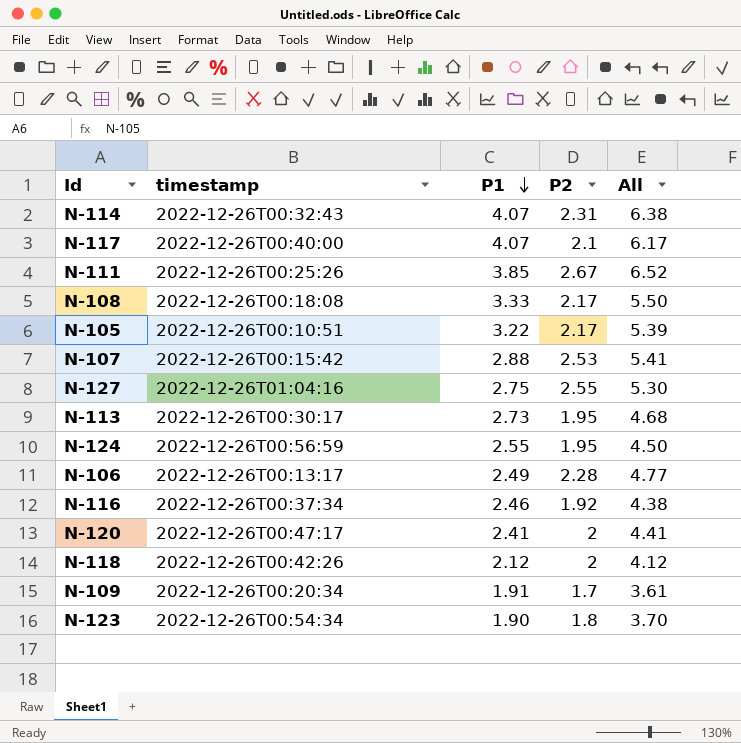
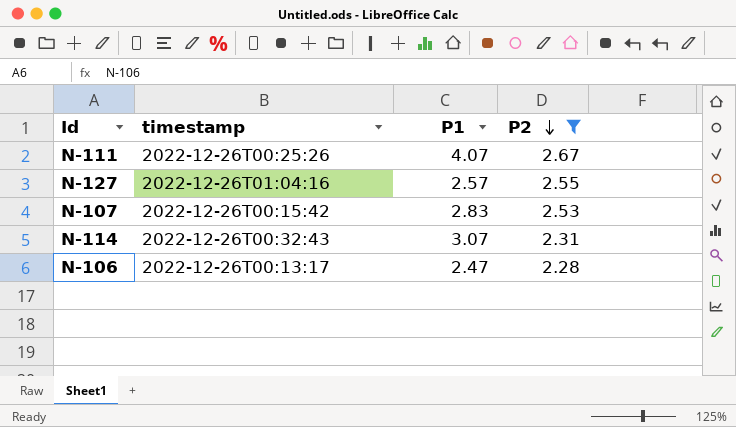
filter: none -> P2 >= 2.28
row order: P1 descending -> P2 descending
column All | formula: [P1] + [P2] -> none
N-111 | P1: 3.85 -> 4.07
N-127 | P1: 2.75 -> 2.57
N-107 | P1: 2.88 -> 2.83
N-114 | P1: 4.07 -> 3.07
N-106 | P1: 2.49 -> 2.47

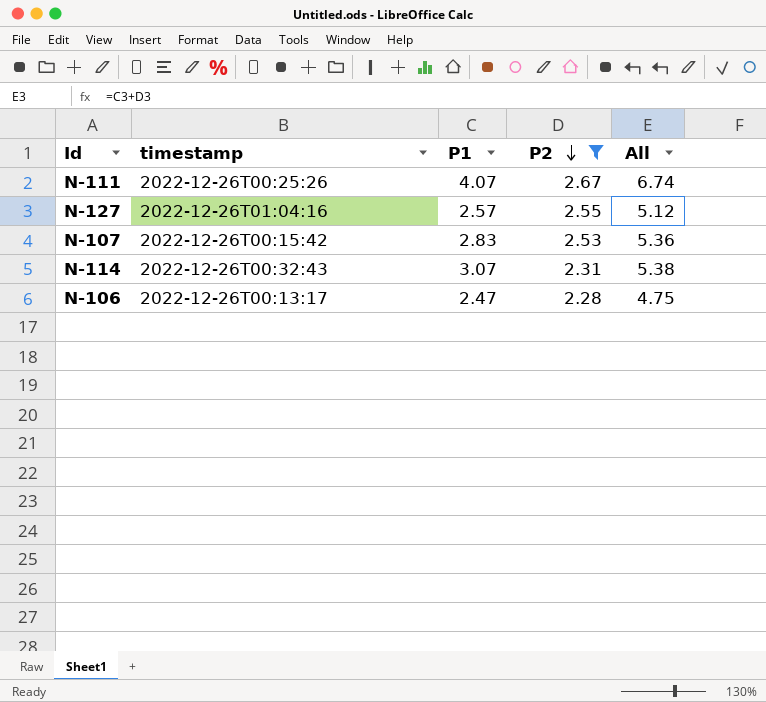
column All | formula: none -> [P1] + [P2]

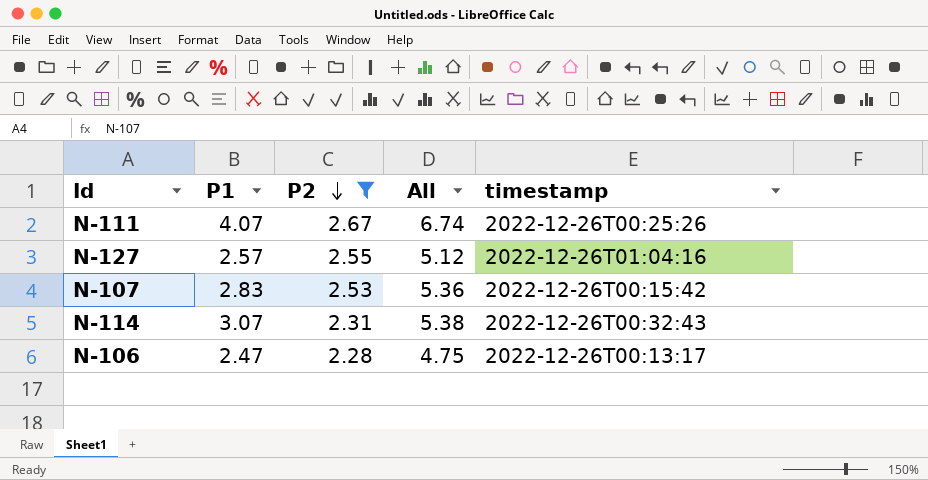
column timestamp | position: 2 -> 5

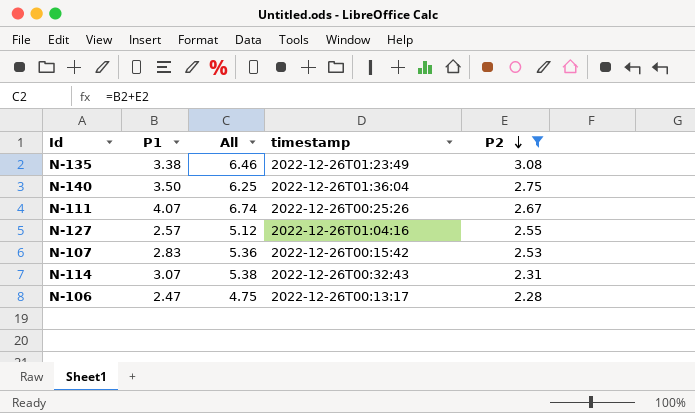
column P2 | position: 3 -> 5
row N-135: none -> 3.38 | 6.46 | 2022-12-26T01:23:49 | 3.08
row N-140: none -> 3.50 | 6.25 | 2022-12-26T01:36:04 | 2.75

